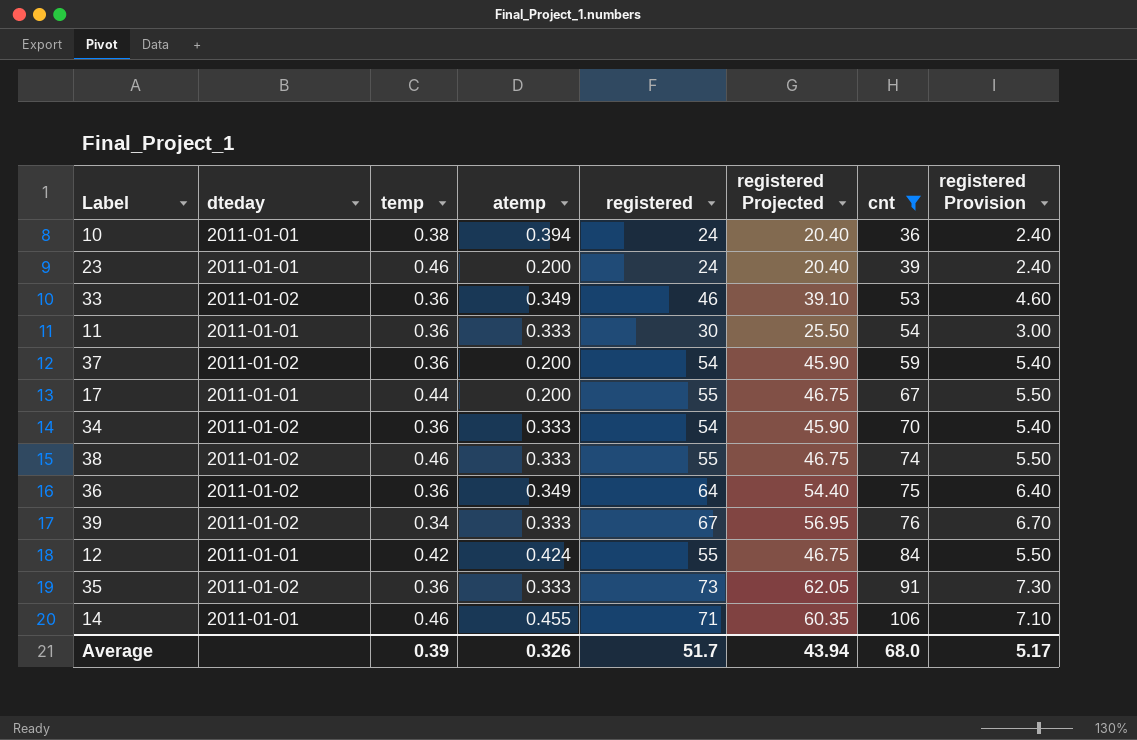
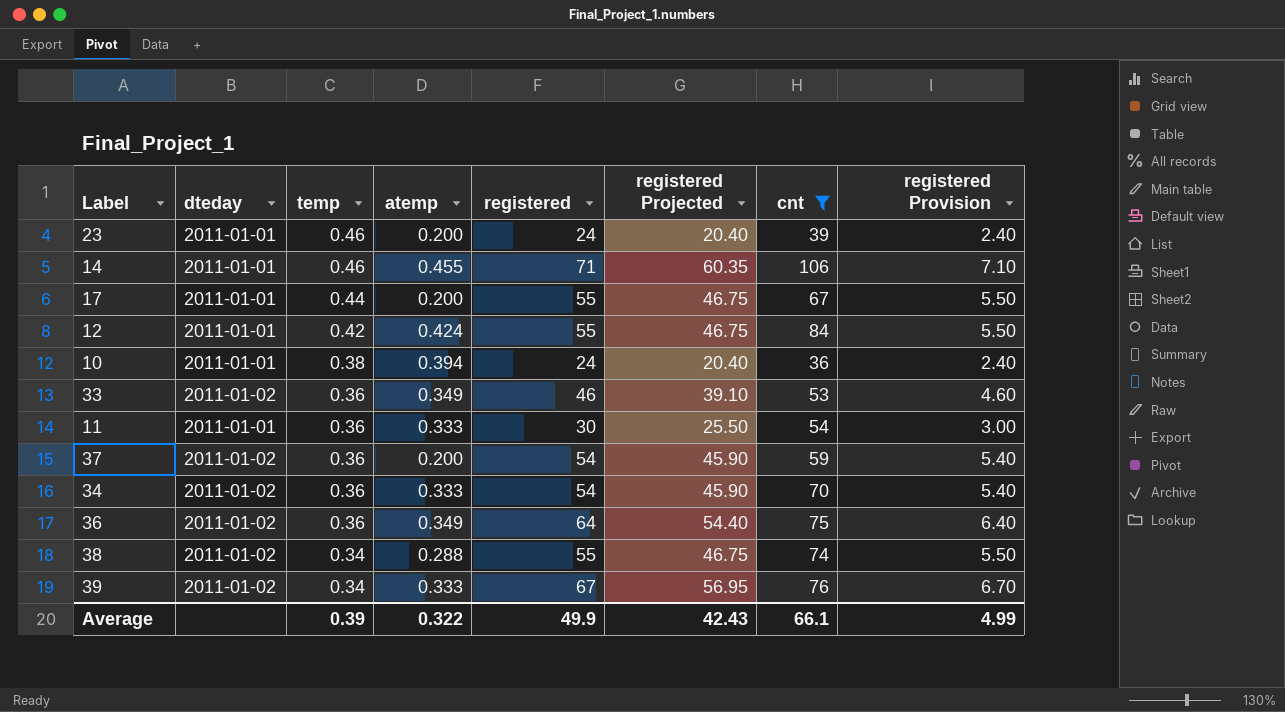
row order: cnt ascending -> temp descending
row 35: 2011-01-02 | 0.36 | 0.333 | 73 | 62.05 | 91 | 7.30 -> none
38 | temp: 0.46 -> 0.34
38 | atemp: 0.333 -> 0.288
Average | atemp: 0.326 -> 0.322
Average | registered: 51.7 -> 49.9
Average | registered Projected: 43.94 -> 42.43
Average | cnt: 68.0 -> 66.1
Average | registered Provision: 5.17 -> 4.99

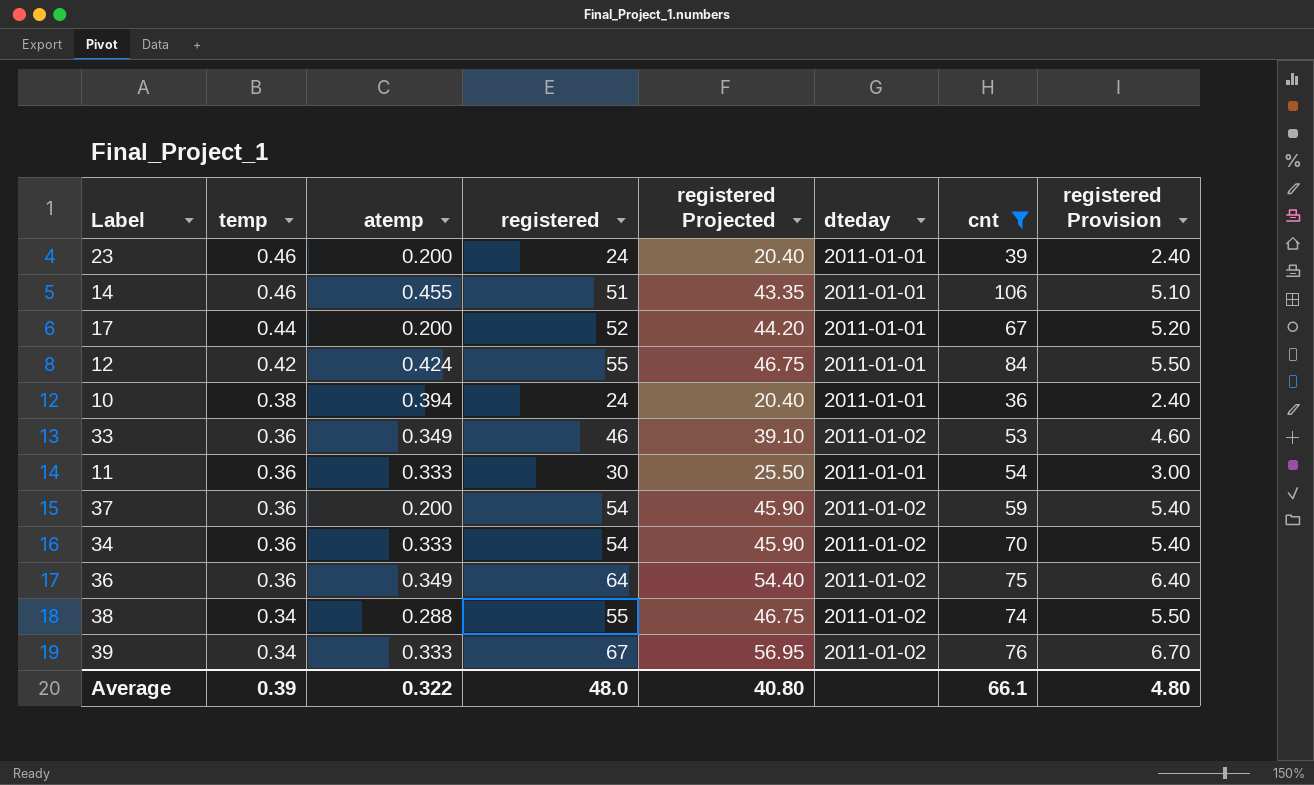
column dteday | position: 2 -> 6
14 | registered: 71 -> 51
14 | registered Projected: 60.35 -> 43.35
14 | registered Provision: 7.10 -> 5.10
17 | registered: 55 -> 52
17 | registered Projected: 46.75 -> 44.20
17 | registered Provision: 5.50 -> 5.20
Average | registered: 49.9 -> 48.0
Average | registered Projected: 42.43 -> 40.80
Average | registered Provision: 4.99 -> 4.80

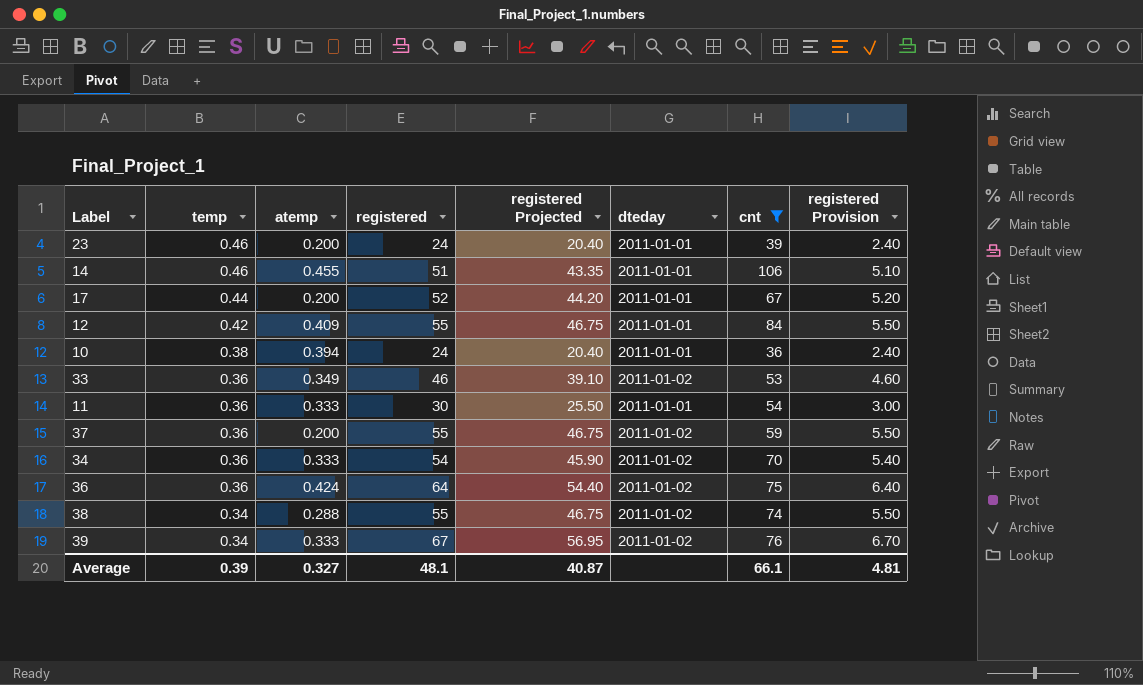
12 | atemp: 0.424 -> 0.409
37 | registered: 54 -> 55
37 | registered Projected: 45.90 -> 46.75
37 | registered Provision: 5.40 -> 5.50
36 | atemp: 0.349 -> 0.424
Average | atemp: 0.322 -> 0.327
Average | registered: 48.0 -> 48.1
Average | registered Projected: 40.80 -> 40.87
Average | registered Provision: 4.80 -> 4.81

